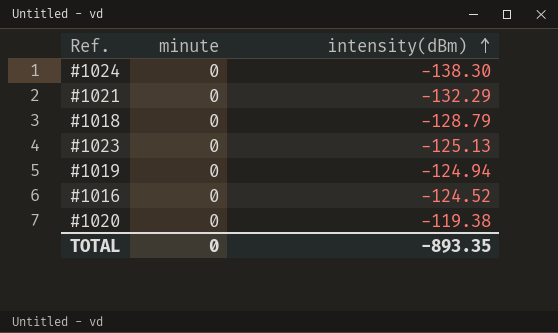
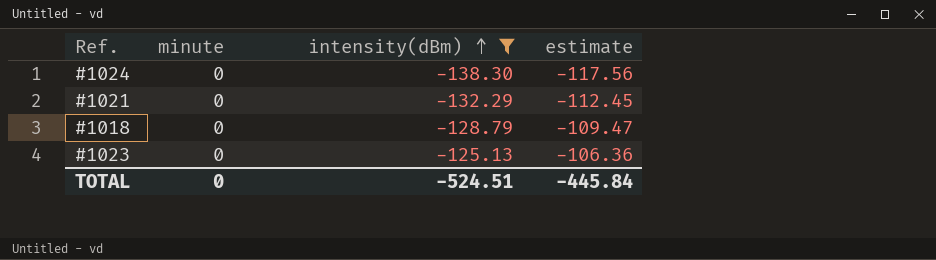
filter: none -> intensity(dBm) <= -125.13
column estimate | formula: none -> [intensity(dBm)] * 0.85
TOTAL | intensity(dBm): -893.35 -> -524.51

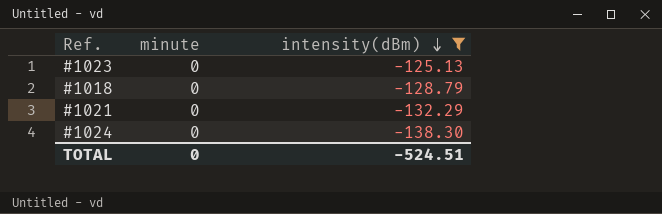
row order: intensity(dBm) ascending -> intensity(dBm) descending
column estimate | formula: [intensity(dBm)] * 0.85 -> none

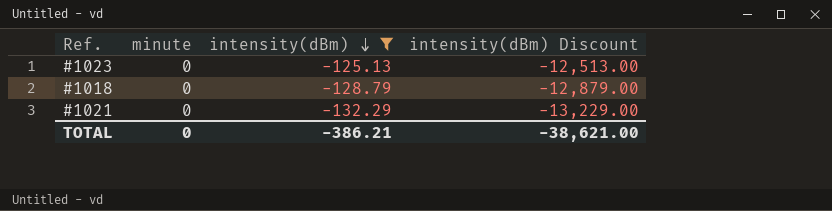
column intensity(dBm) Discount | formula: none -> [intensity(dBm)] * 100
row #1024: 0 | -138.30 -> none
TOTAL | intensity(dBm): -524.51 -> -386.21

